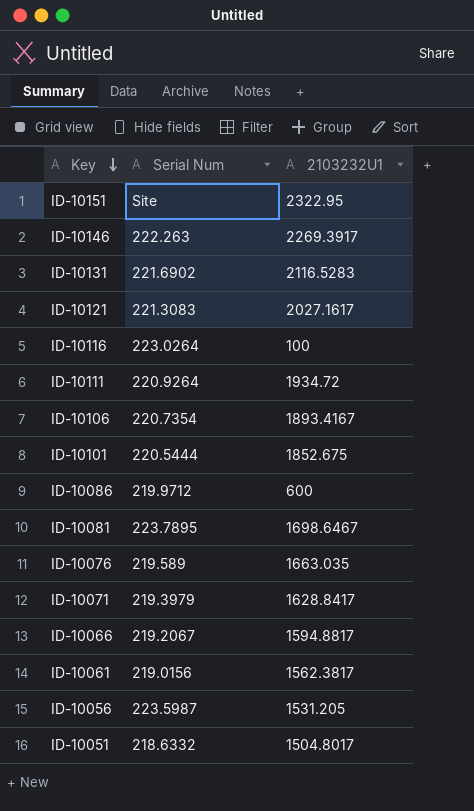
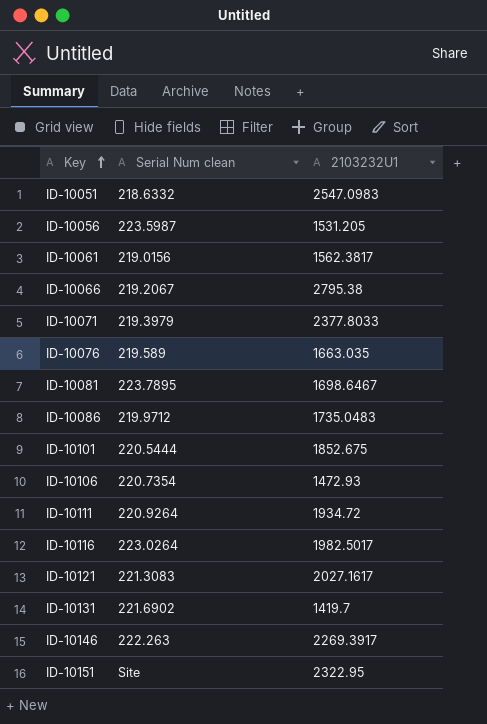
row order: Key descending -> Key ascending
column name: Serial Num -> Serial Num clean
ID-10051 | 2103232U1: 1504.8017 -> 2547.0983
ID-10066 | 2103232U1: 1594.8817 -> 2795.38
ID-10071 | 2103232U1: 1628.8417 -> 2377.8033
ID-10086 | 2103232U1: 600 -> 1735.0483
ID-10106 | 2103232U1: 1893.4167 -> 1472.93
ID-10116 | 2103232U1: 100 -> 1982.5017
ID-10131 | 2103232U1: 2116.5283 -> 1419.7

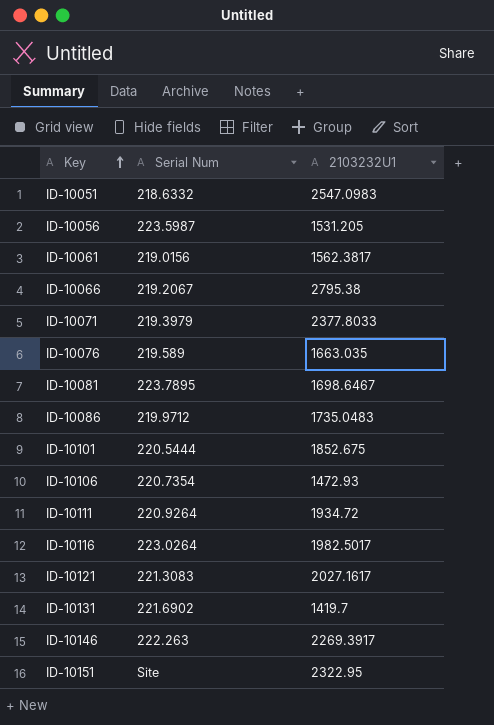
column name: Serial Num clean -> Serial Num

